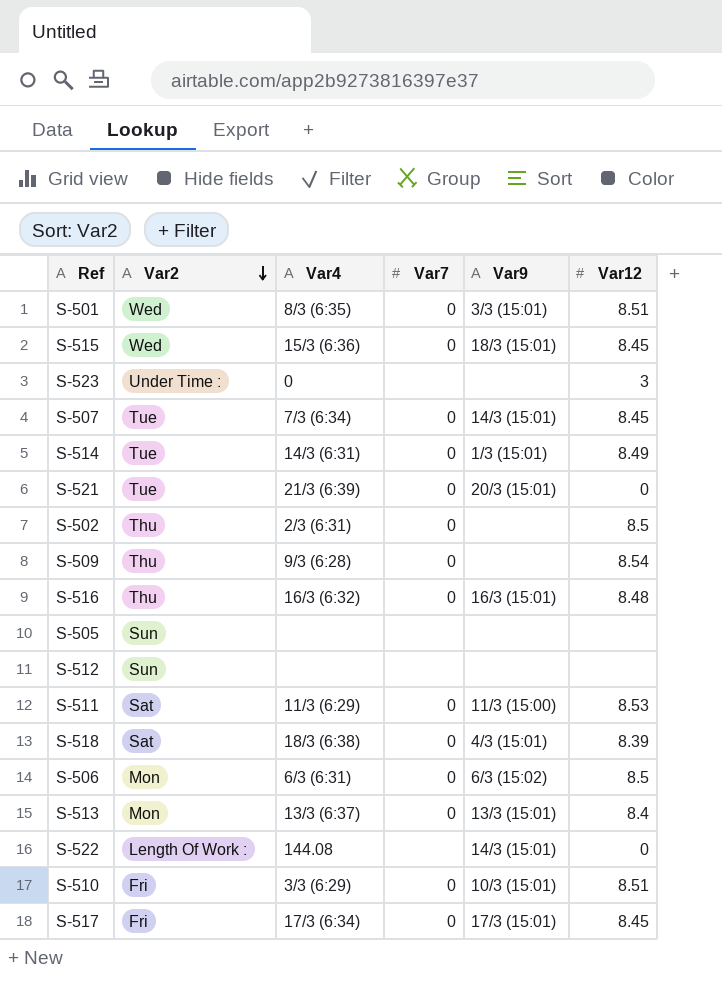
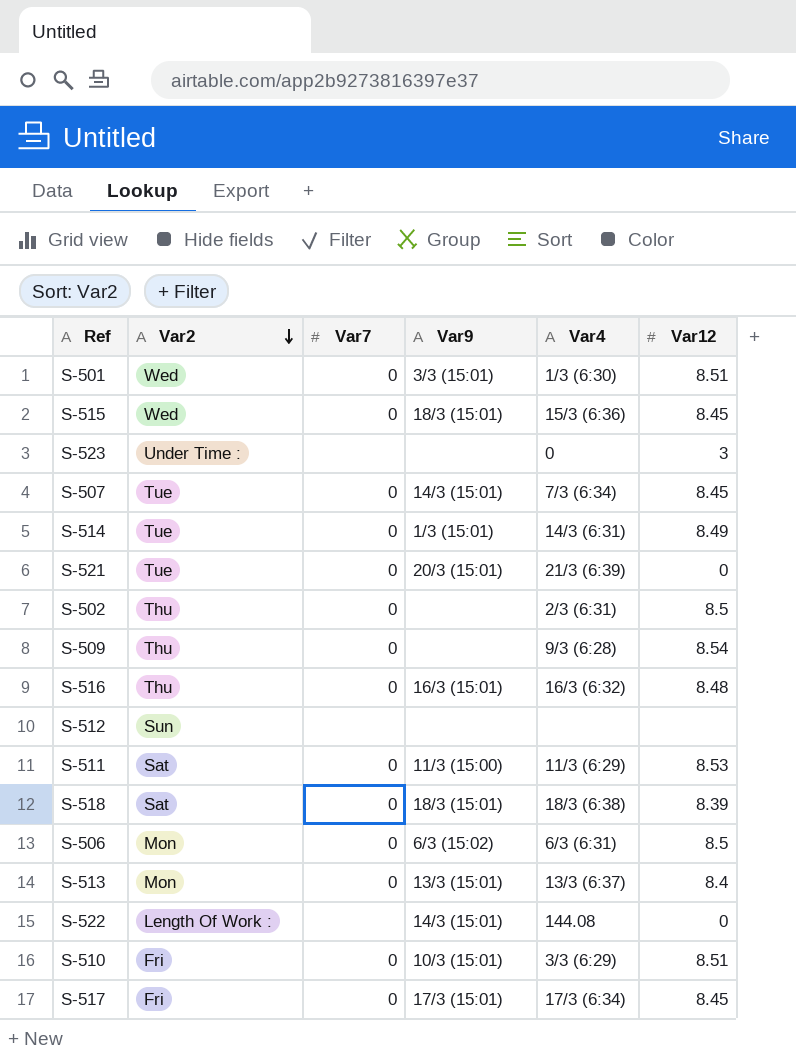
column Var4 | position: 3 -> 5
row S-505: Sun | none | none | none | none -> none
S-501 | Var4: 8/3 (6:35) -> 1/3 (6:30)
S-518 | Var9: 4/3 (15:01) -> 18/3 (15:01)

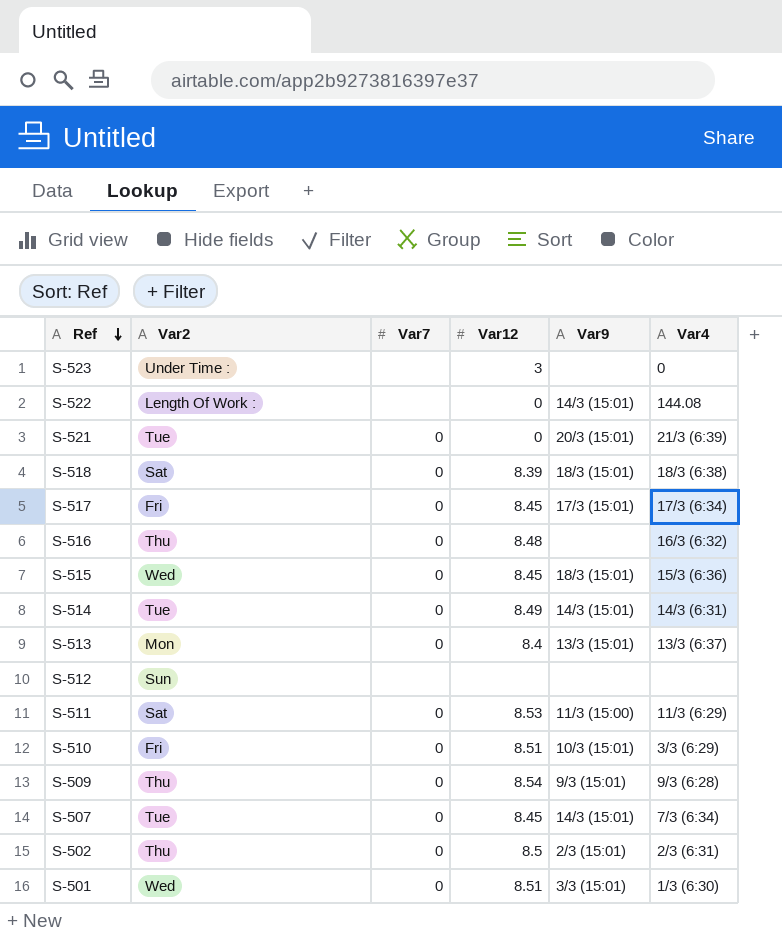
row order: Var2 descending -> Ref descending
column Var12 | position: 6 -> 4
row S-506: Mon | 0 | 6/3 (15:02) | 6/3 (6:31) | 8.5 -> none
S-516 | Var9: 16/3 (15:01) -> none
S-514 | Var9: 1/3 (15:01) -> 14/3 (15:01)
S-509 | Var9: none -> 9/3 (15:01)
S-502 | Var9: none -> 2/3 (15:01)

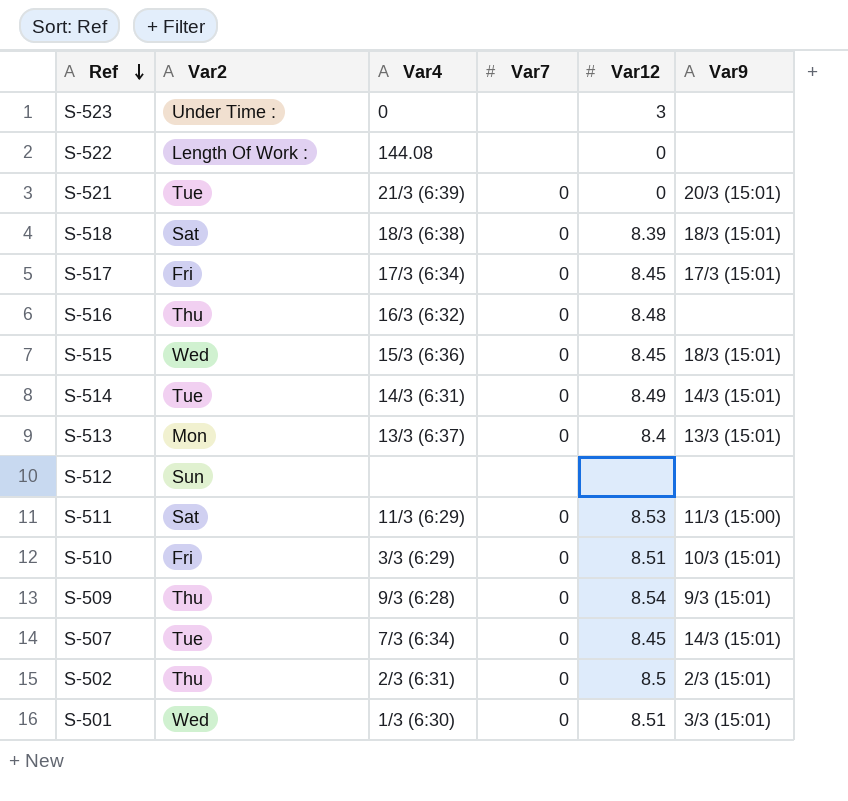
column Var4 | position: 6 -> 3
S-522 | Var9: 14/3 (15:01) -> none

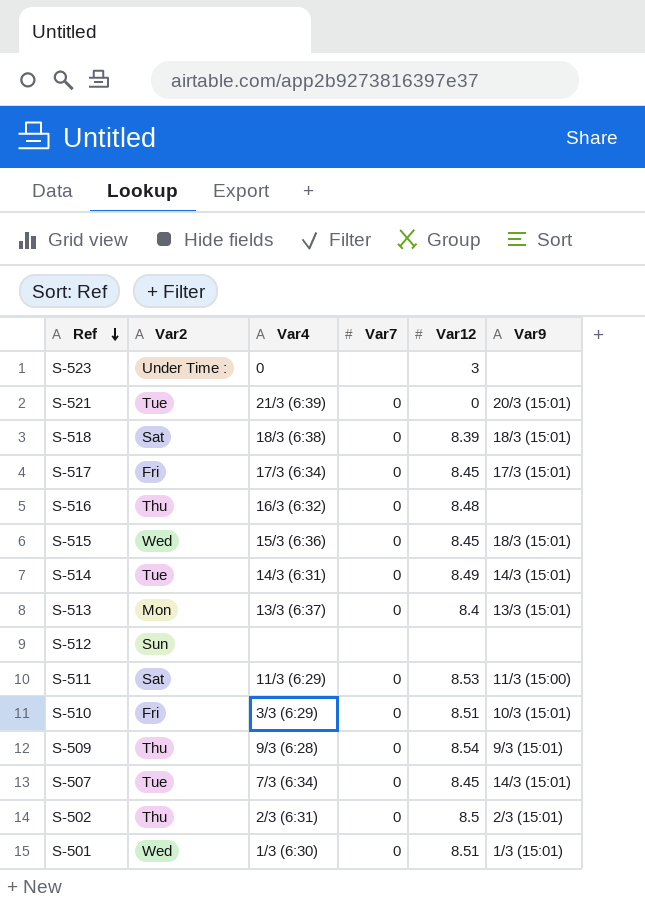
row S-522: Length Of Work : | 144.08 | none | 0 | none -> none
S-501 | Var9: 3/3 (15:01) -> 1/3 (15:01)

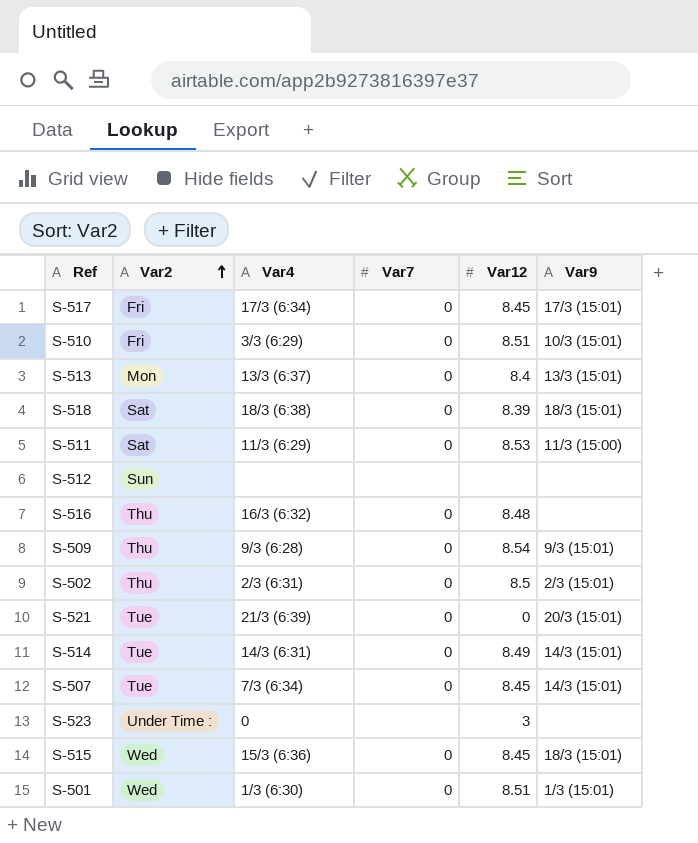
row order: Ref descending -> Var2 ascending

